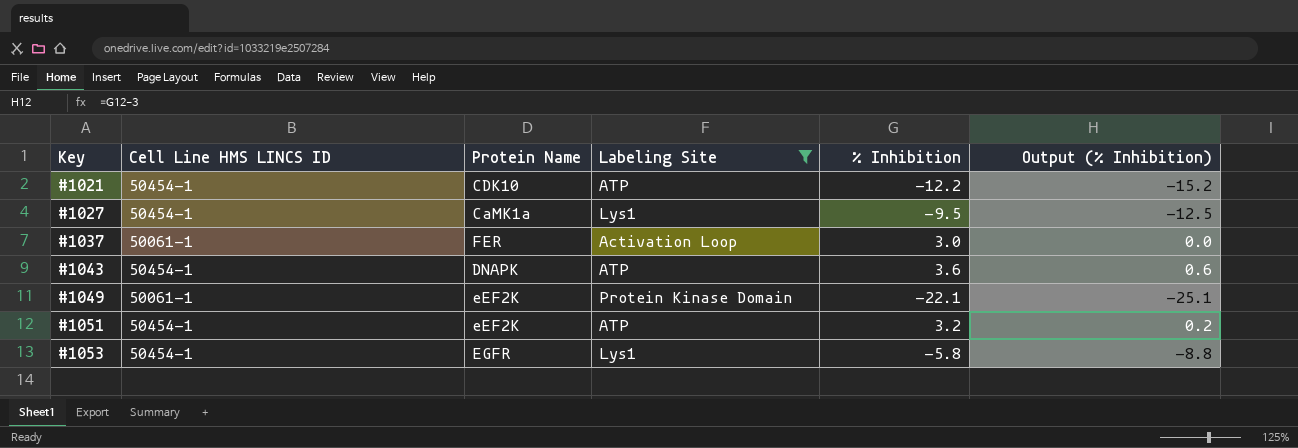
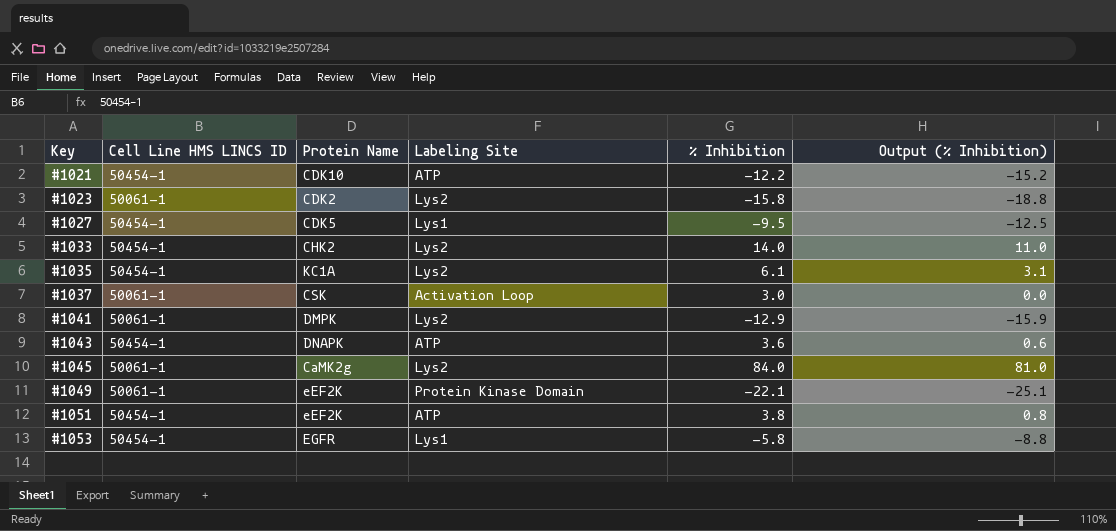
filter: Labeling Site != Lys2 -> none
#1027 | Protein Name: CaMK1a -> CDK5
#1037 | Protein Name: FER -> CSK
#1051 | % Inhibition: 3.2 -> 3.8
#1051 | Output (% Inhibition): 0.2 -> 0.8

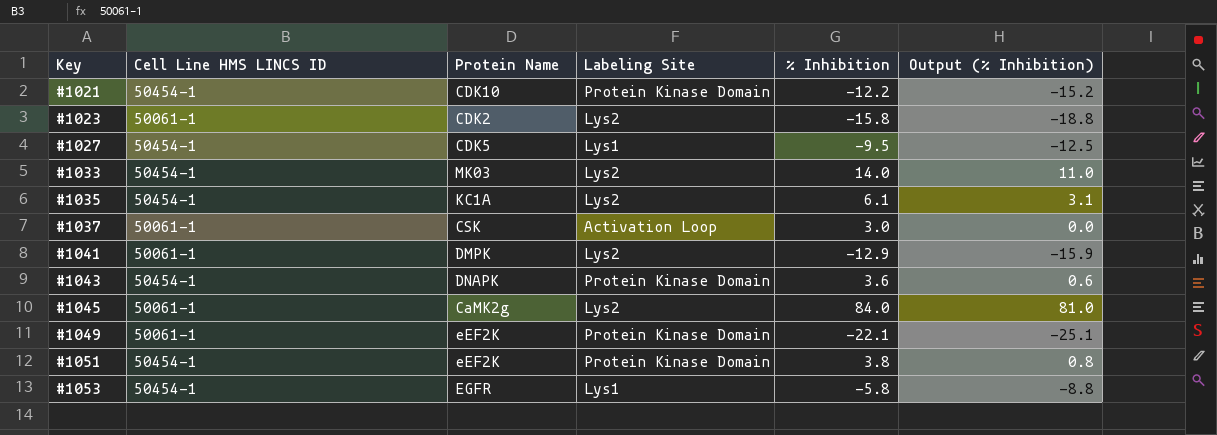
#1021 | Labeling Site: ATP -> Protein Kinase Domain
#1033 | Protein Name: CHK2 -> MK03
#1043 | Labeling Site: ATP -> Protein Kinase Domain
#1051 | Labeling Site: ATP -> Protein Kinase Domain

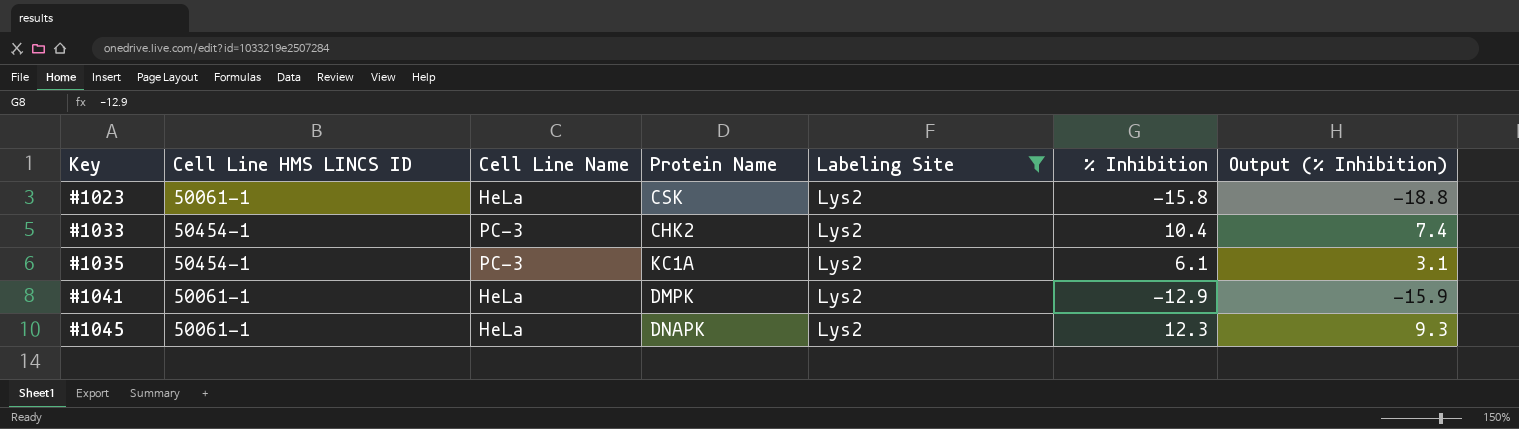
filter: none -> Labeling Site = Lys2
column Cell Line Name | position: none -> 3
#1023 | Protein Name: CDK2 -> CSK
#1033 | Protein Name: MK03 -> CHK2
#1033 | % Inhibition: 14.0 -> 10.4
#1033 | Output (% Inhibition): 11.0 -> 7.4
#1045 | Protein Name: CaMK2g -> DNAPK
#1045 | % Inhibition: 84.0 -> 12.3
#1045 | Output (% Inhibition): 81.0 -> 9.3

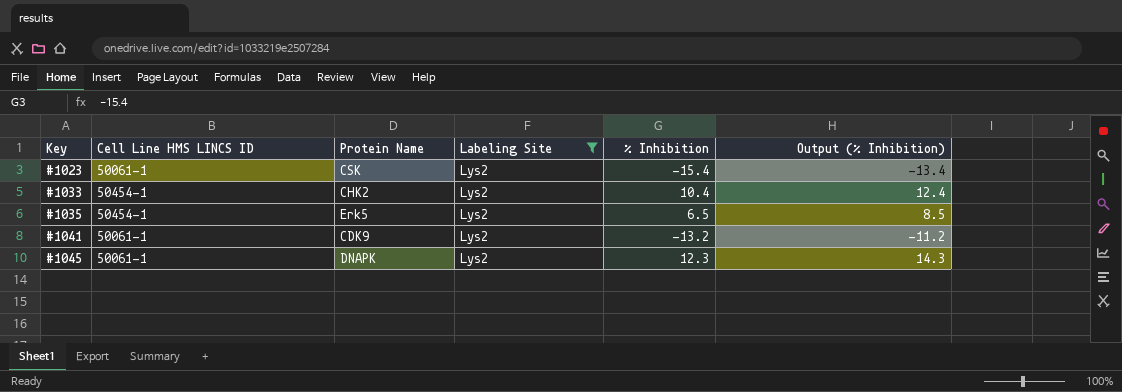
column Cell Line Name | position: 3 -> none
column Output (% Inhibition) | formula: [% Inhibition] - 3 -> [% Inhibition] + 2
#1023 | % Inhibition: -15.8 -> -15.4
#1035 | Protein Name: KC1A -> Erk5
#1035 | % Inhibition: 6.1 -> 6.5
#1041 | Protein Name: DMPK -> CDK9
#1041 | % Inhibition: -12.9 -> -13.2

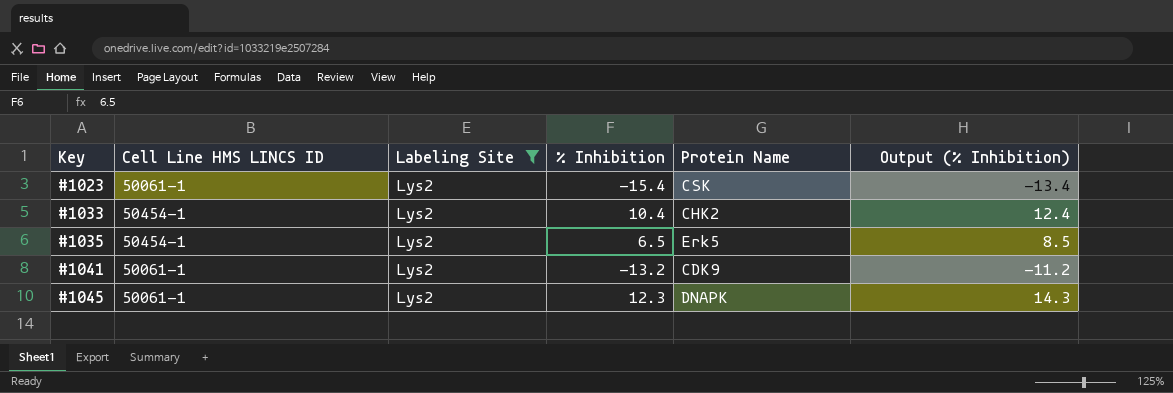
column Protein Name | position: 3 -> 5

